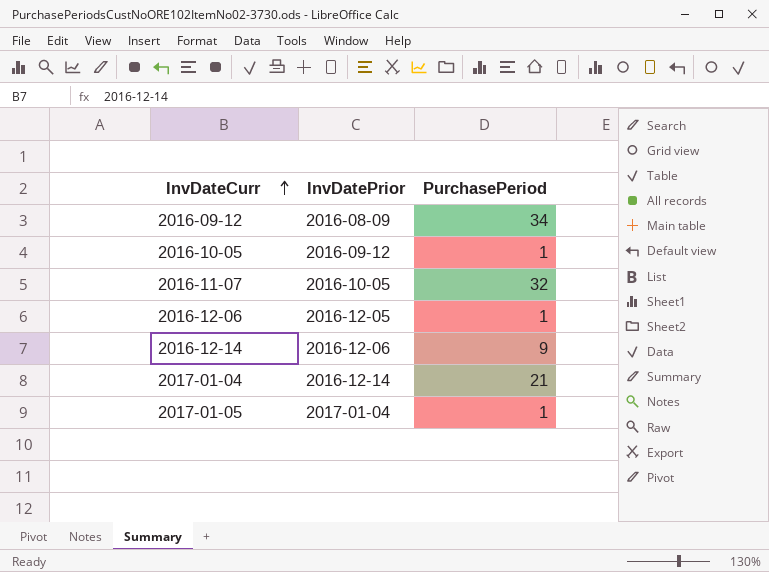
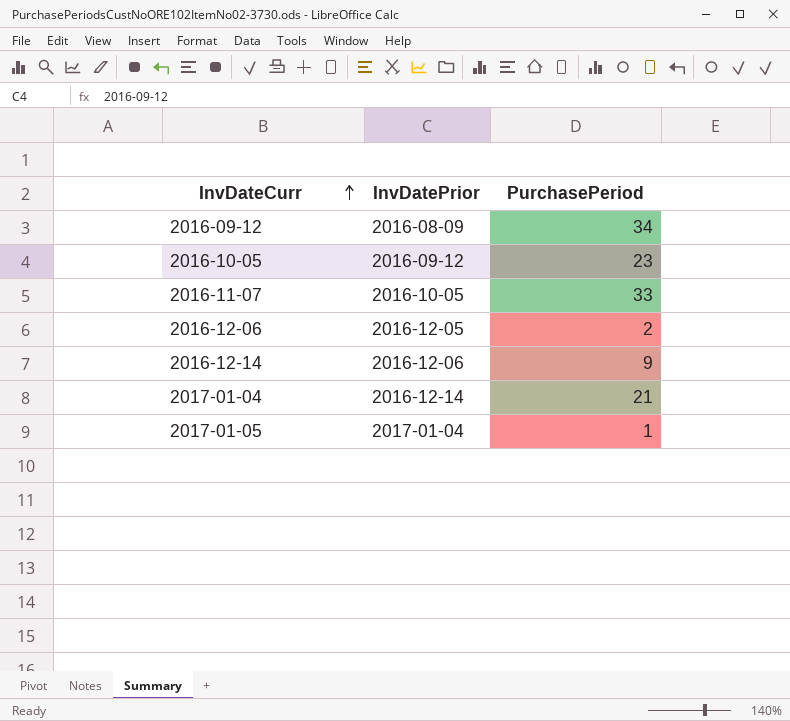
2016-10-05 | PurchasePeriod: 1 -> 23
2016-11-07 | PurchasePeriod: 32 -> 33
2016-12-06 | PurchasePeriod: 1 -> 2

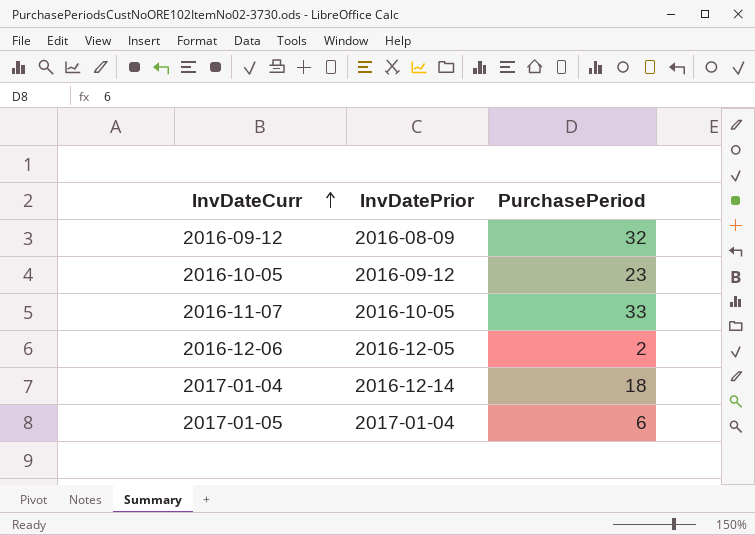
row 2016-12-14: 2016-12-06 | 9 -> none
2016-09-12 | PurchasePeriod: 34 -> 32
2017-01-04 | PurchasePeriod: 21 -> 18
2017-01-05 | PurchasePeriod: 1 -> 6

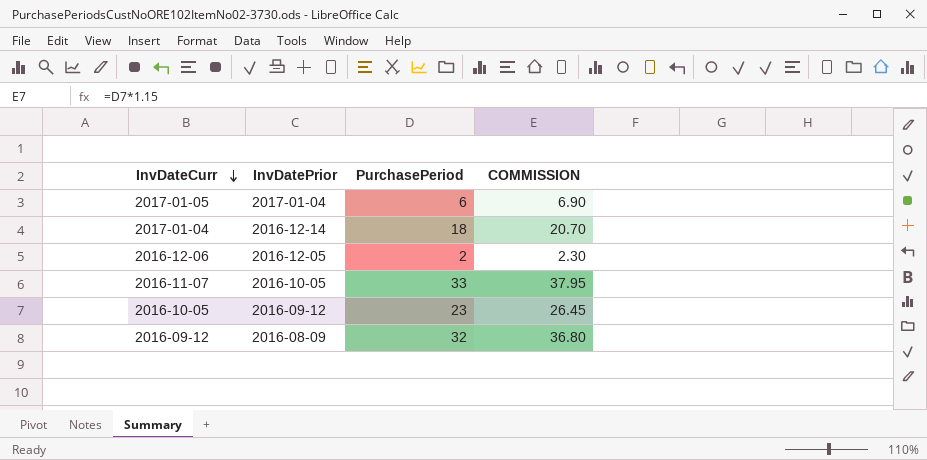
row order: InvDateCurr ascending -> InvDateCurr descending
column COMMISSION | formula: none -> [PurchasePeriod] * 1.15

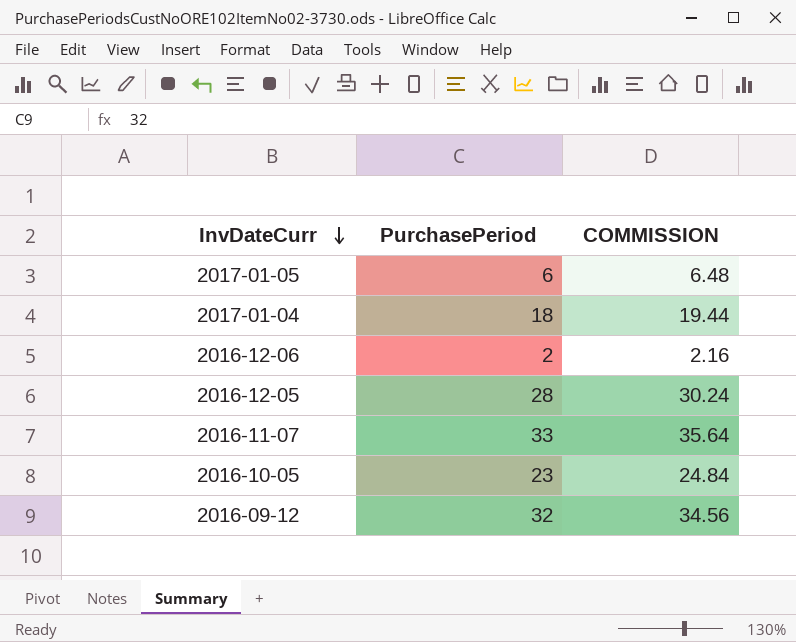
column InvDatePrior | position: 2 -> none
column COMMISSION | formula: [PurchasePeriod] * 1.15 -> [PurchasePeriod] * 1.08
row 2016-12-05: none -> 28 | 30.24

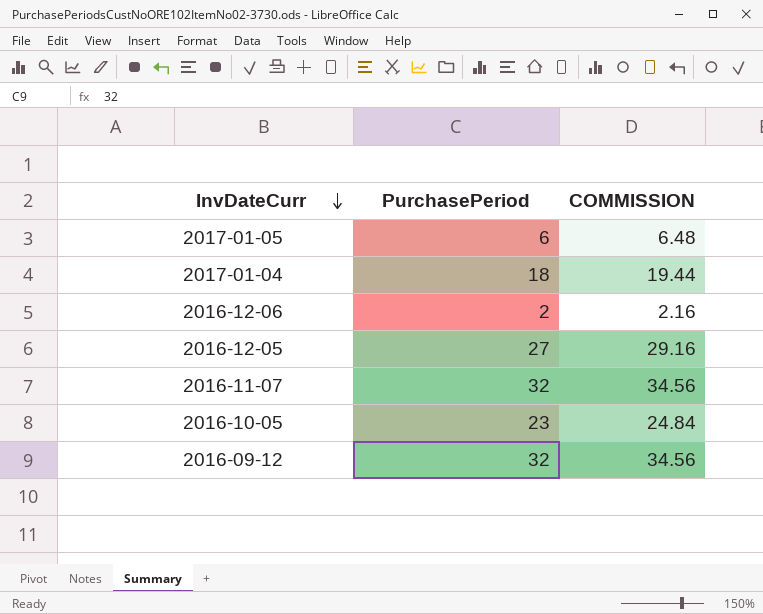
2016-12-05 | PurchasePeriod: 28 -> 27
2016-12-05 | COMMISSION: 30.24 -> 29.16
2016-11-07 | PurchasePeriod: 33 -> 32
2016-11-07 | COMMISSION: 35.64 -> 34.56

